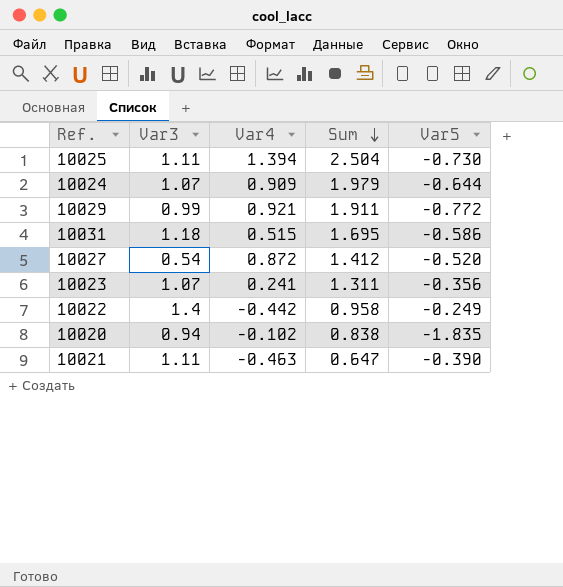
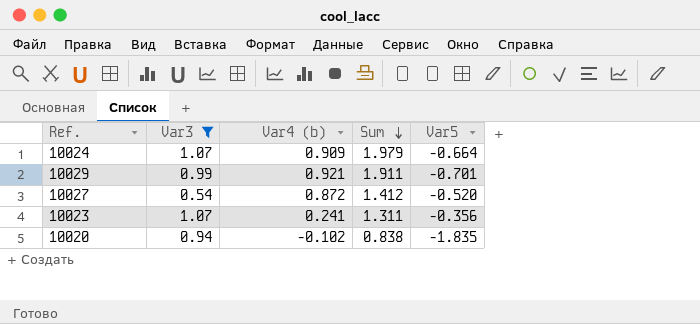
filter: none -> Var3 <= 1.07
column name: Var4 -> Var4 (b)
10024 | Var5: -0.644 -> -0.664
10029 | Var5: -0.772 -> -0.701

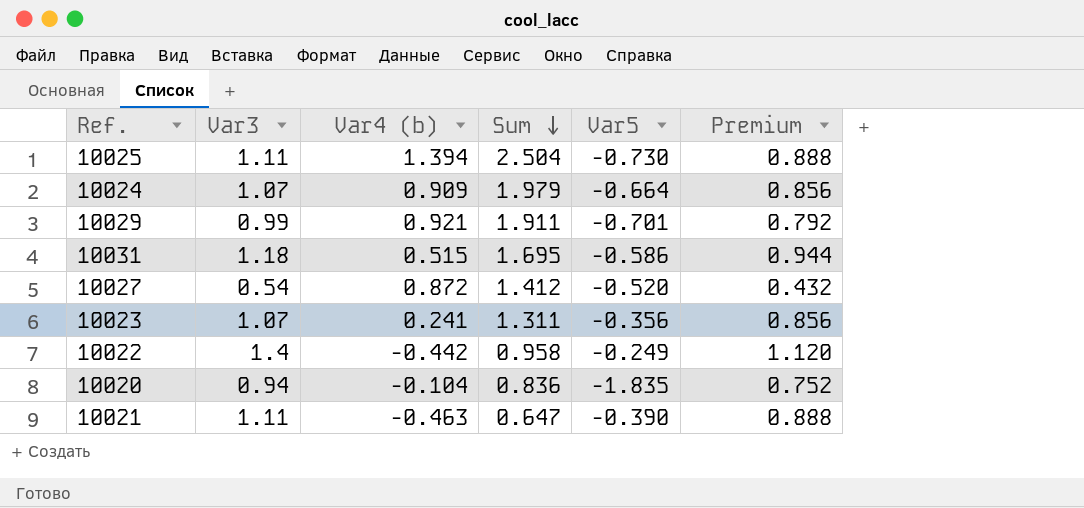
filter: Var3 <= 1.07 -> none
column Premium | formula: none -> [Var3] * 0.8
10020 | Var4 (b): -0.102 -> -0.104
10020 | Sum: 0.838 -> 0.836

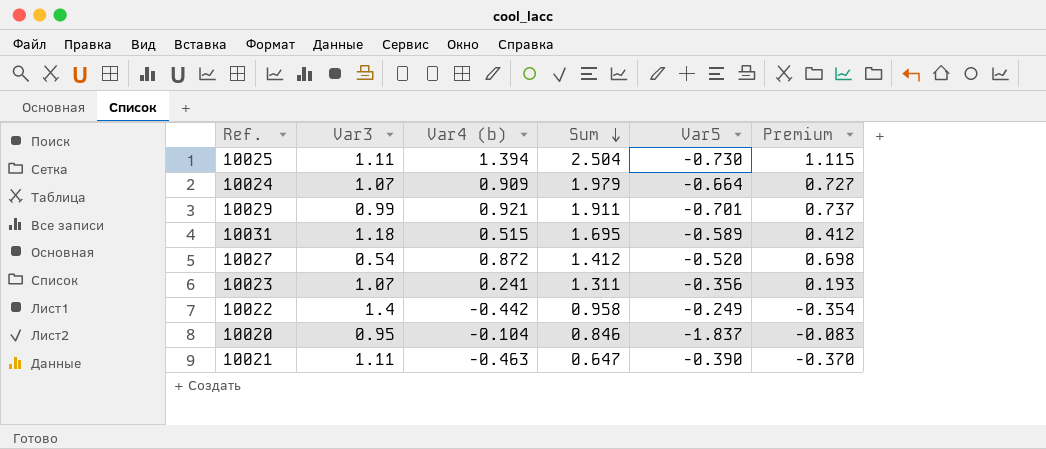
column Premium | formula: [Var3] * 0.8 -> [Var4 (b)] * 0.8
10031 | Var5: -0.586 -> -0.589
10020 | Var3: 0.94 -> 0.95
10020 | Sum: 0.836 -> 0.846
10020 | Var5: -1.835 -> -1.837

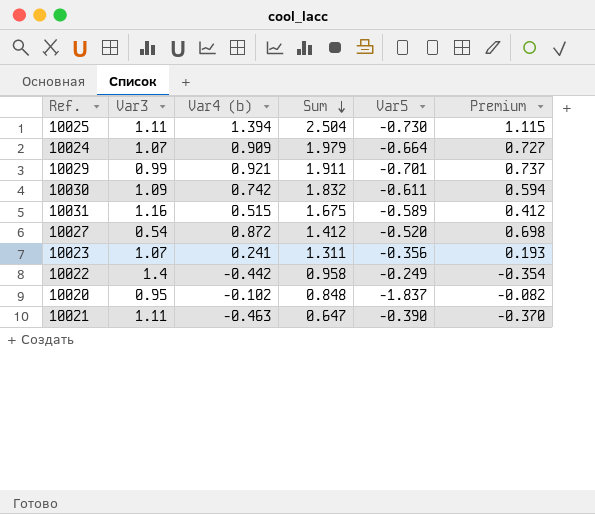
row 10030: none -> 1.09 | 0.742 | 1.832 | -0.611 | 0.594
10031 | Var3: 1.18 -> 1.16
10031 | Sum: 1.695 -> 1.675
10020 | Var4 (b): -0.104 -> -0.102
10020 | Sum: 0.846 -> 0.848
10020 | Premium: -0.083 -> -0.082

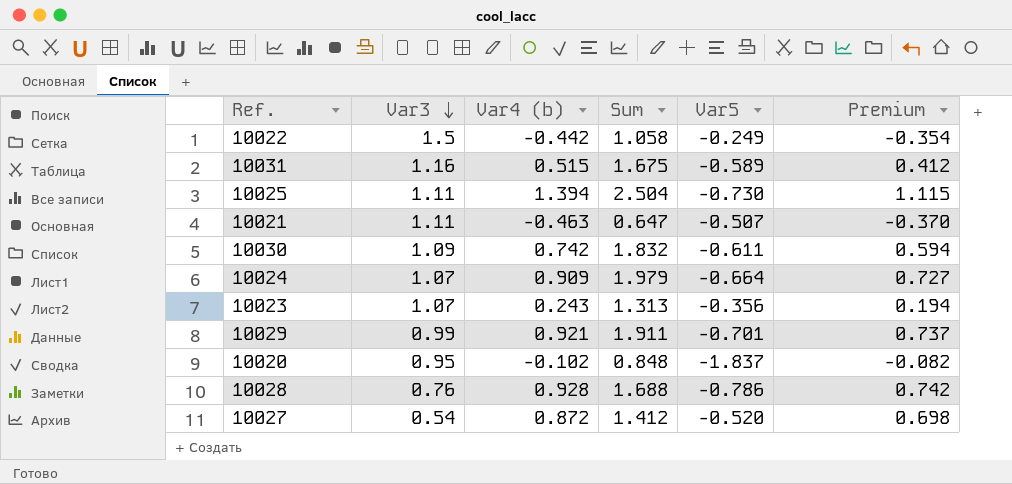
row order: Sum descending -> Var3 descending
10022 | Var3: 1.4 -> 1.5
10022 | Sum: 0.958 -> 1.058
10021 | Var5: -0.390 -> -0.507
10023 | Var4 (b): 0.241 -> 0.243
10023 | Sum: 1.311 -> 1.313
10023 | Premium: 0.193 -> 0.194
row 10028: none -> 0.76 | 0.928 | 1.688 | -0.786 | 0.742

